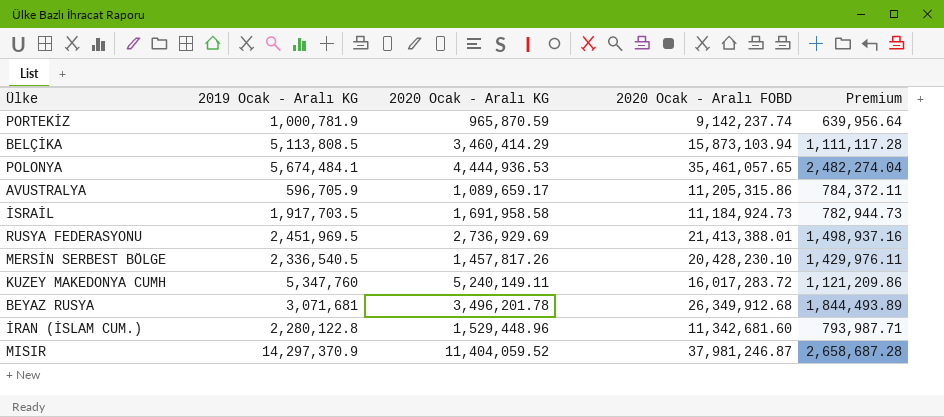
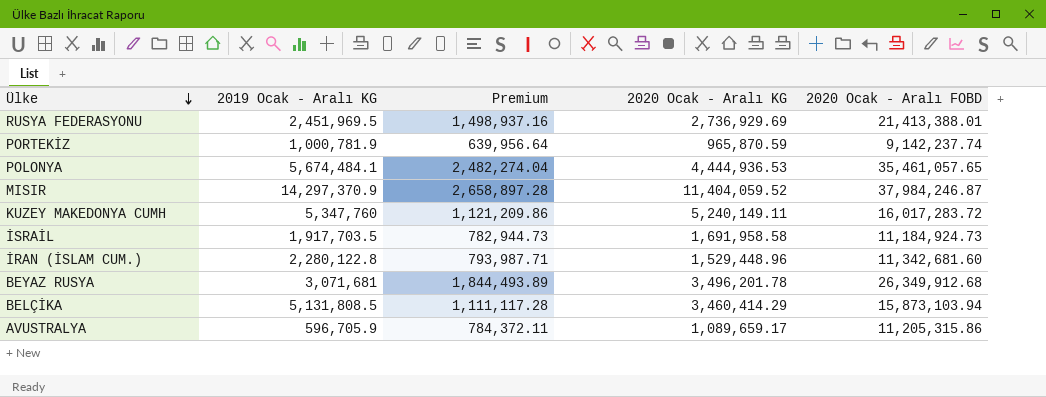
row order: none -> Ülke descending
column Premium | position: 5 -> 3
row MERSİN SERBEST BÖLGE: 2,336,540.5 | 1,457,817.26 | 20,428,230.10 | 1,429,976.11 -> none
MISIR | Premium: 2,658,687.28 -> 2,658,897.28
MISIR | 2020 Ocak - Aralı FOBD: 37,981,246.87 -> 37,984,246.87
BELÇİKA | 2019 Ocak - Aralı KG: 5,113,808.5 -> 5,131,808.5

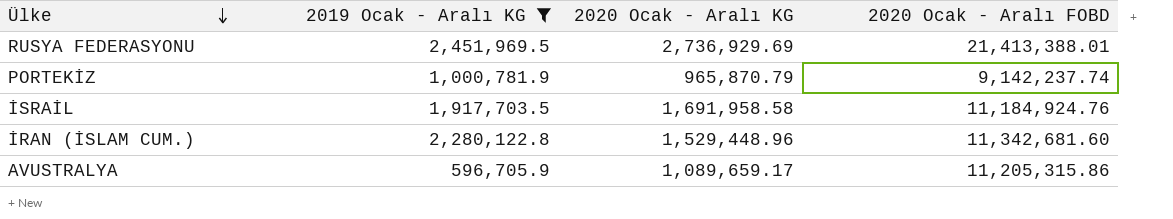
filter: none -> 2019 Ocak - Aralı KG <= 2,451,969.5
column Premium | formula: [2020 Ocak - Aralı FOBD] * 0.07 -> none
PORTEKİZ | 2020 Ocak - Aralı KG: 965,870.59 -> 965,870.79
İSRAİL | 2020 Ocak - Aralı FOBD: 11,184,924.73 -> 11,184,924.76

